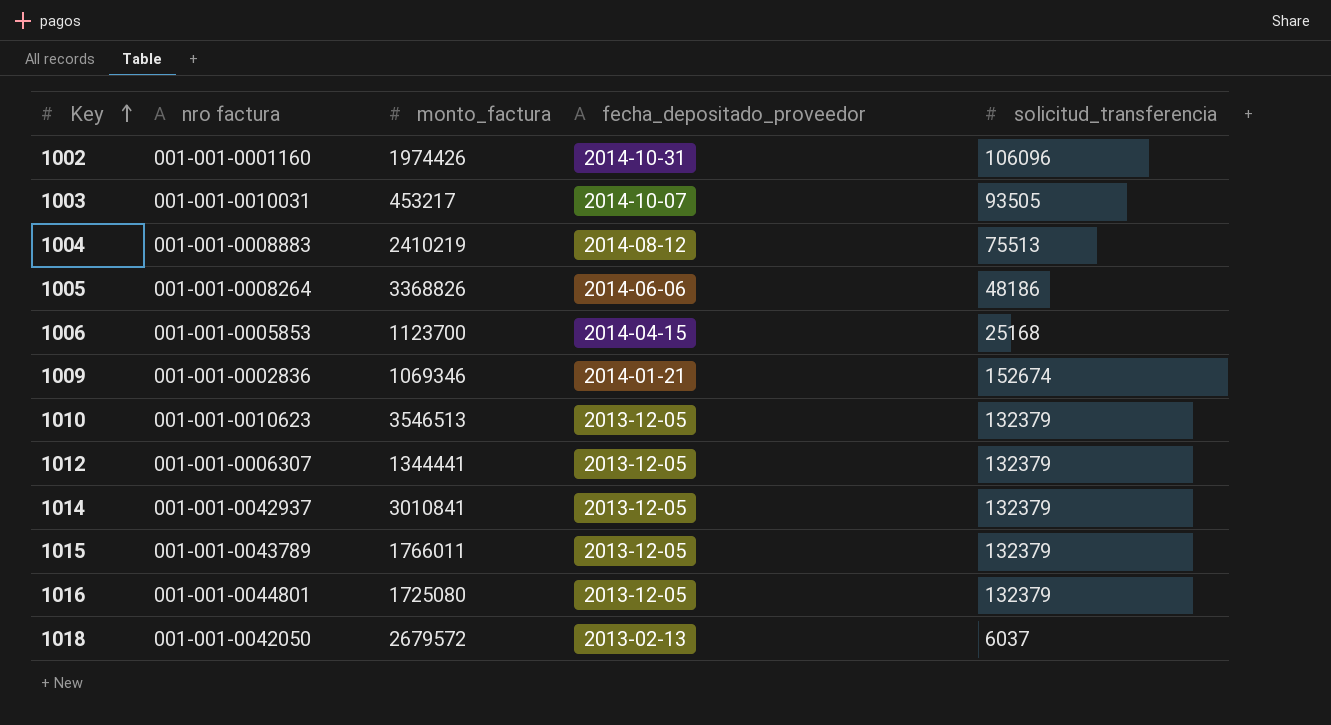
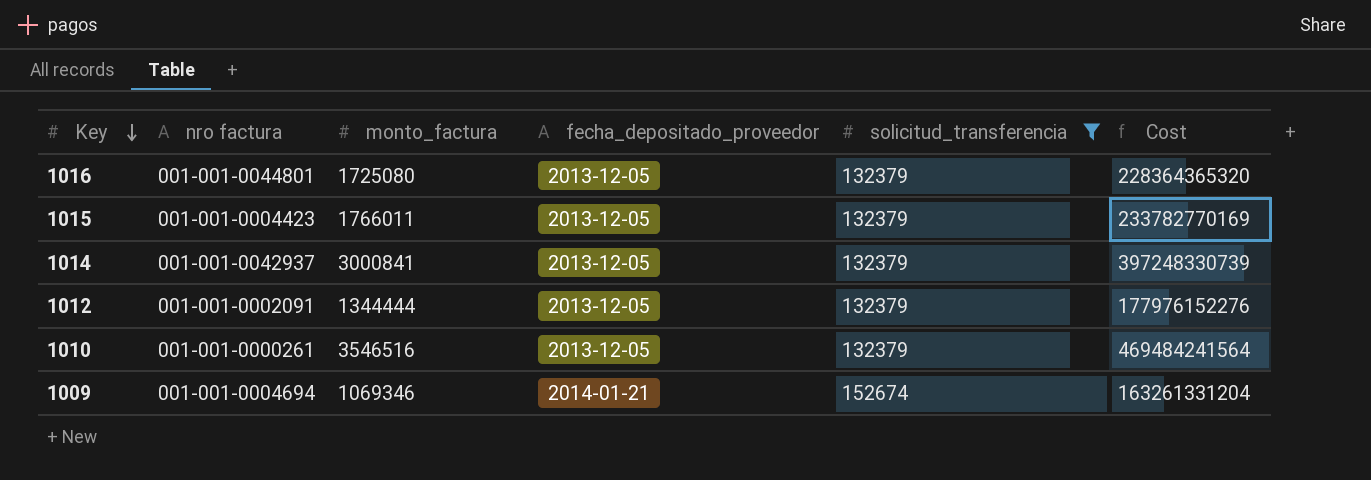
filter: none -> solicitud_transferencia >= 132379
row order: Key ascending -> Key descending
column Cost | formula: none -> [monto_factura] * [solicitud_transferencia]
1015 | nro factura: 001-001-0043789 -> 001-001-0004423
1014 | monto_factura: 3010841 -> 3000841
1012 | nro factura: 001-001-0006307 -> 001-001-0002091
1012 | monto_factura: 1344441 -> 1344444
1010 | nro factura: 001-001-0010623 -> 001-001-0000261
1010 | monto_factura: 3546513 -> 3546516
1009 | nro factura: 001-001-0002836 -> 001-001-0004694

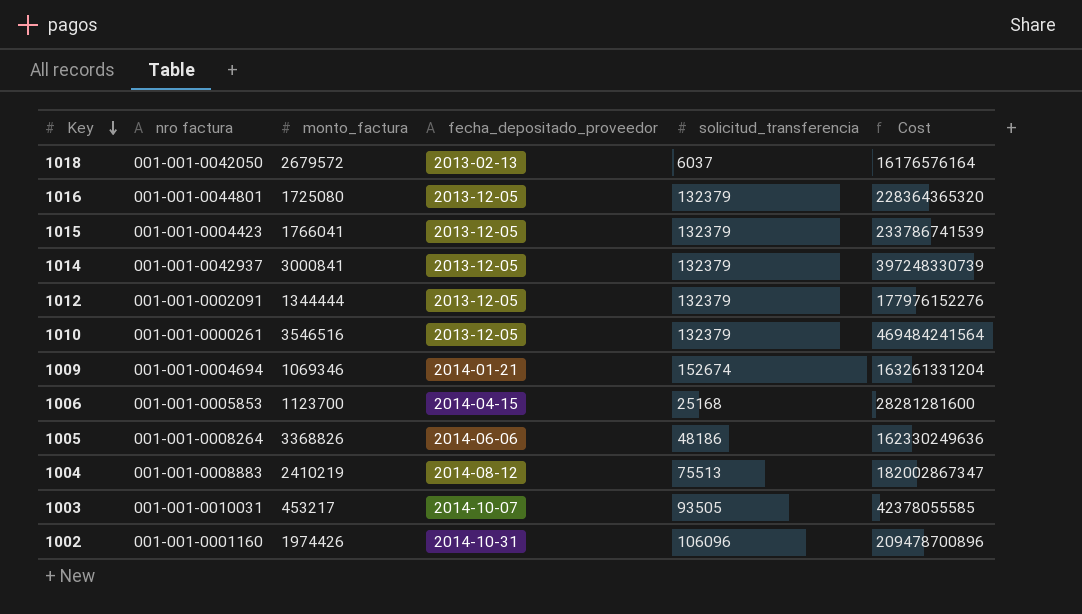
filter: solicitud_transferencia >= 132379 -> none
1015 | monto_factura: 1766011 -> 1766041
1015 | Cost: 233782770169 -> 233786741539

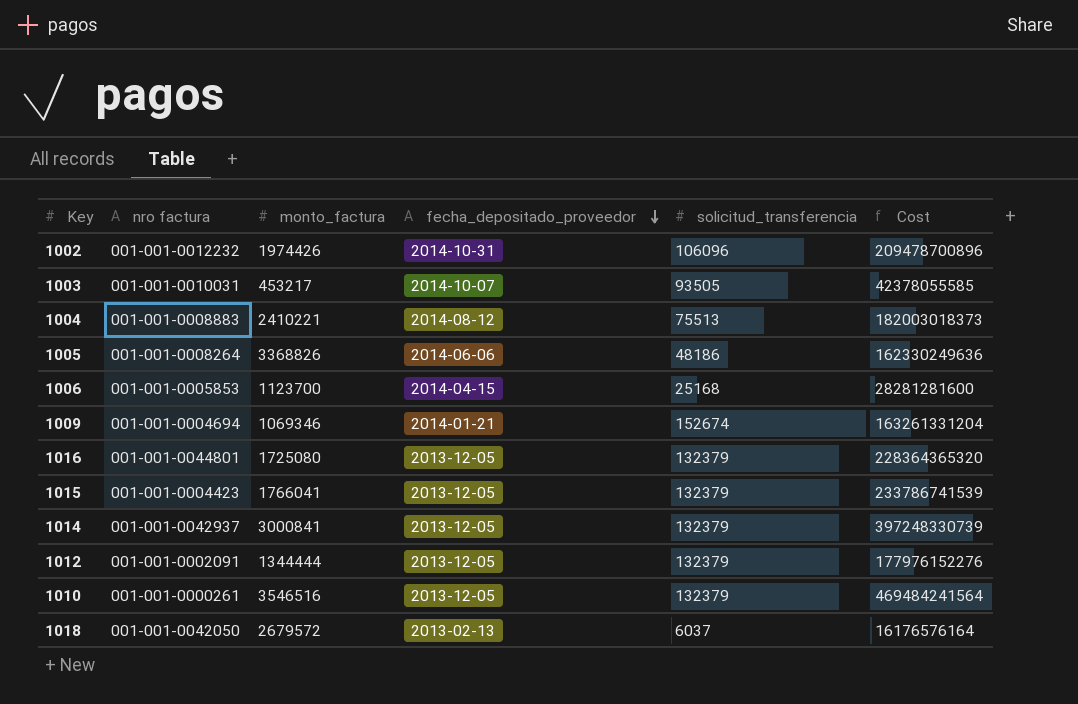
row order: Key descending -> fecha_depositado_proveedor descending
1002 | nro factura: 001-001-0001160 -> 001-001-0012232
1004 | monto_factura: 2410219 -> 2410221
1004 | Cost: 182002867347 -> 182003018373

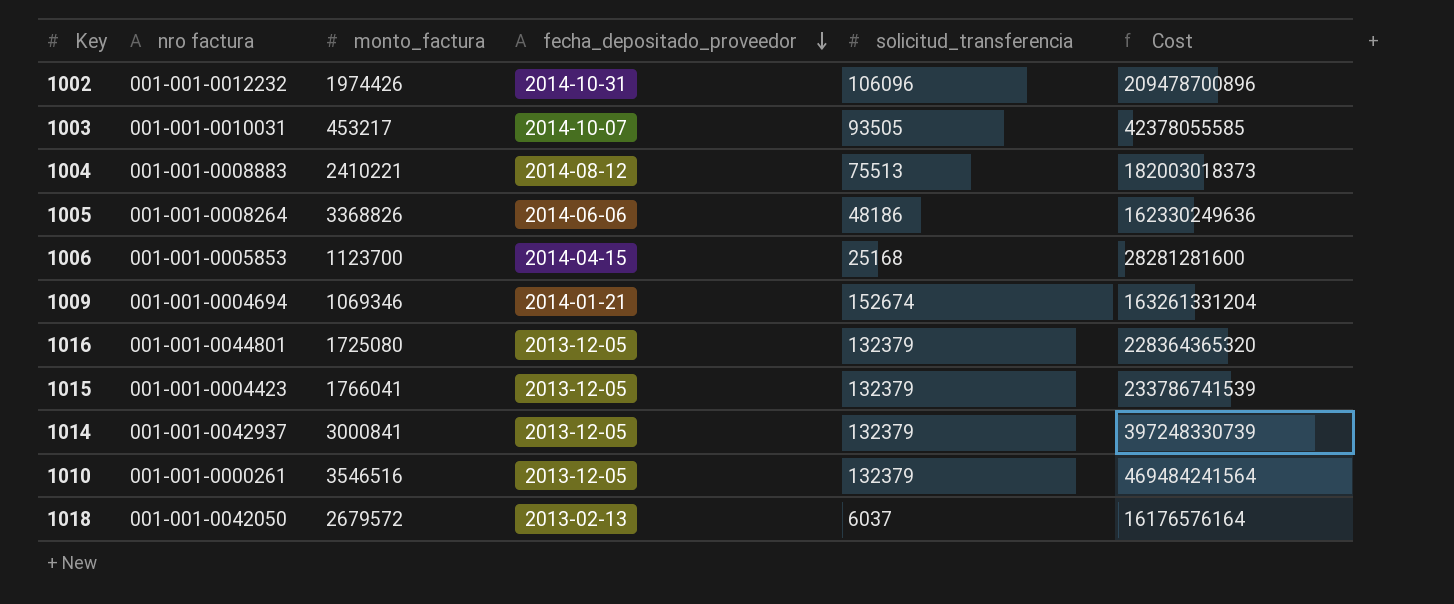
row 1012: 001-001-0002091 | 1344444 | 2013-12-05 | 132379 | 177976152276 -> none

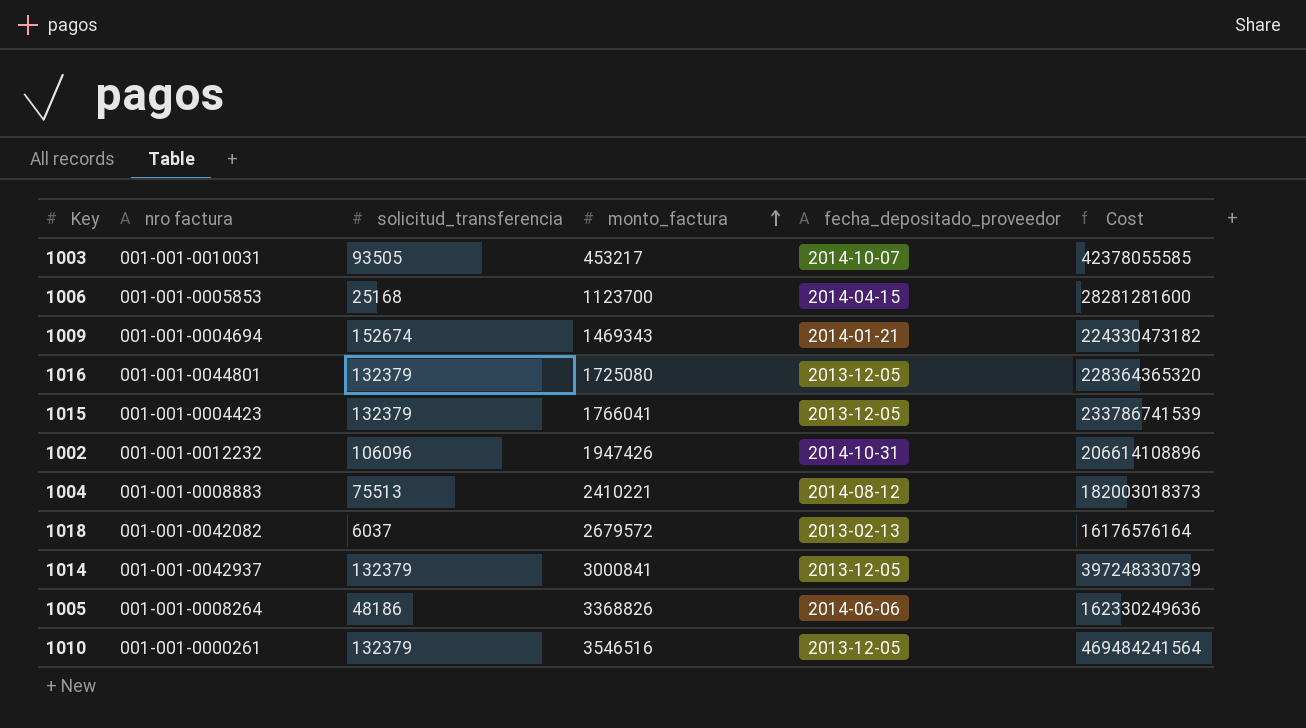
row order: fecha_depositado_proveedor descending -> monto_factura ascending
column solicitud_transferencia | position: 5 -> 3
1009 | monto_factura: 1069346 -> 1469343
1009 | Cost: 163261331204 -> 224330473182
1002 | monto_factura: 1974426 -> 1947426
1002 | Cost: 209478700896 -> 206614108896
1018 | nro factura: 001-001-0042050 -> 001-001-0042082

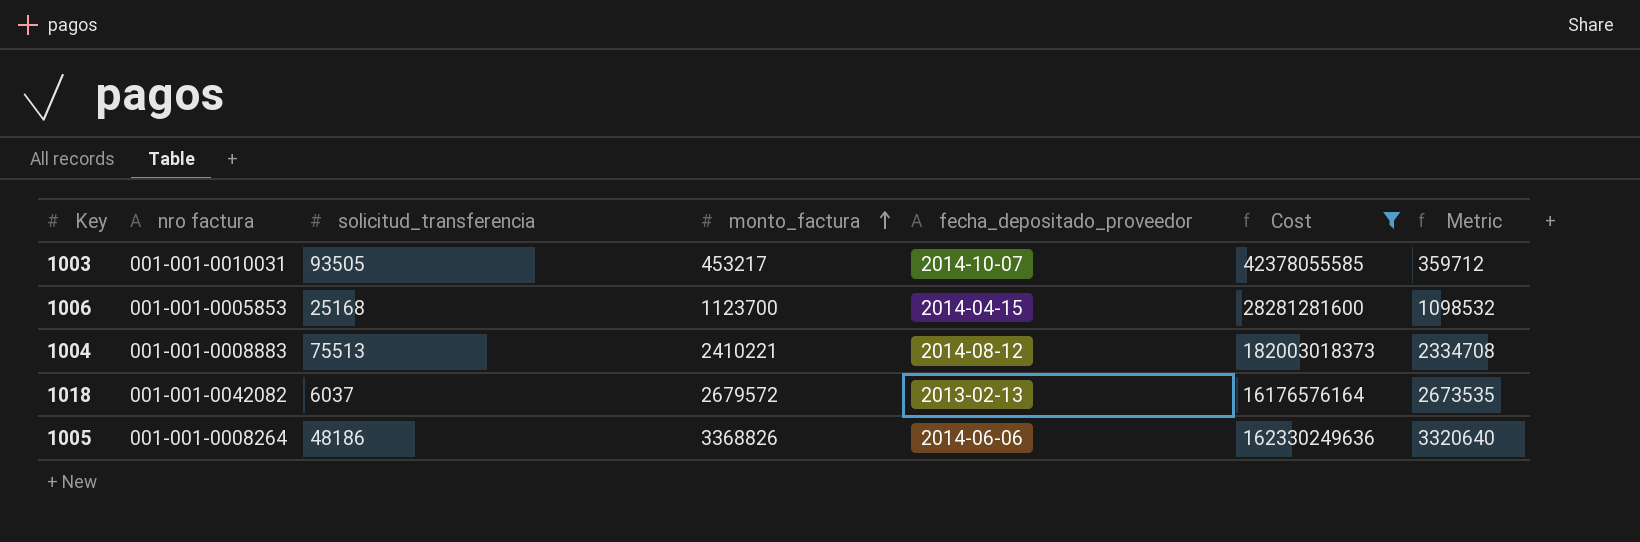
filter: none -> Cost <= 182003018373
column Metric | formula: none -> [monto_factura] - [solicitud_transferencia]

